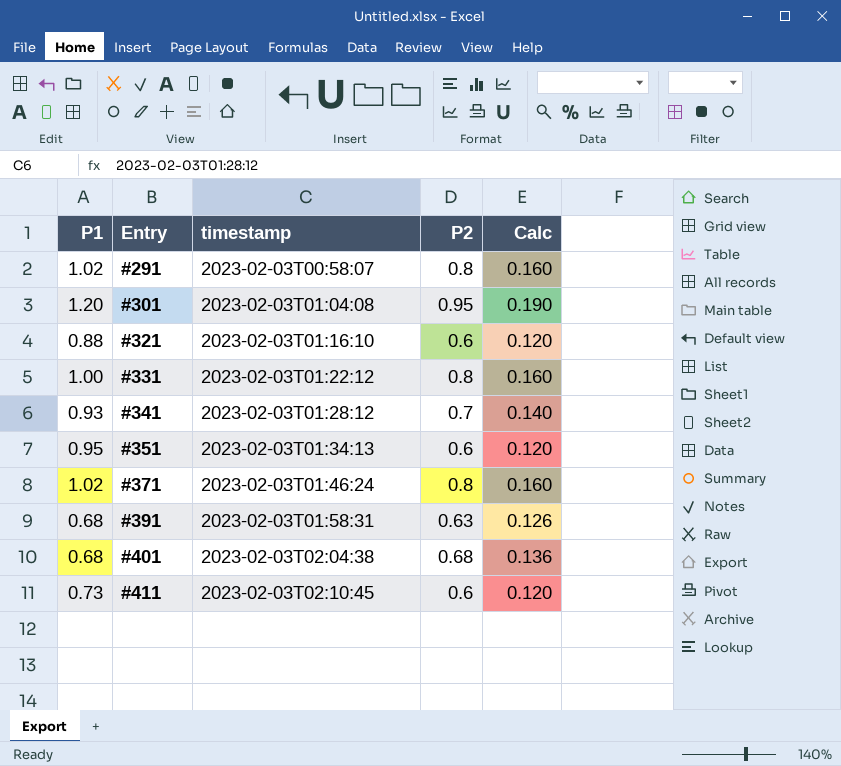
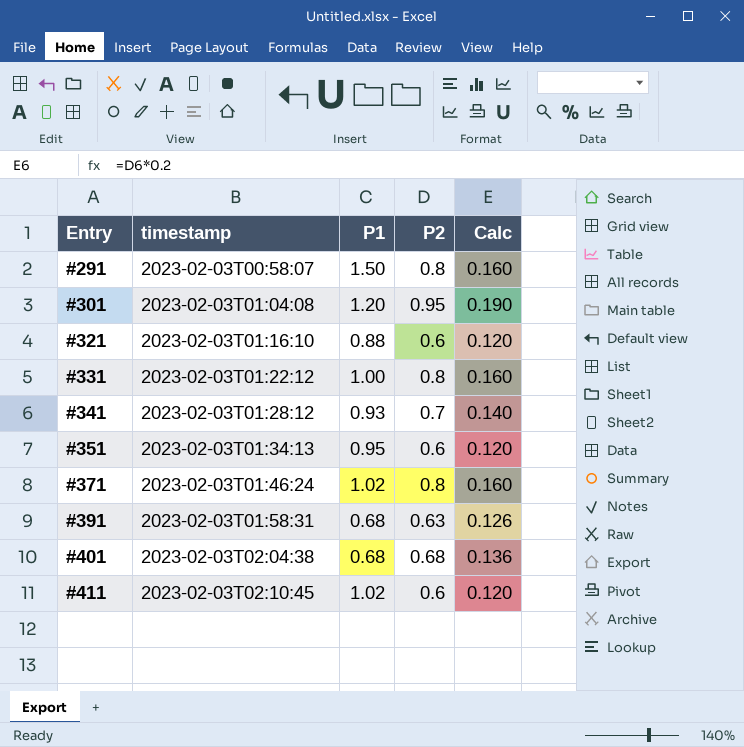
column P1 | position: 1 -> 3
#291 | P1: 1.02 -> 1.50
#411 | P1: 0.73 -> 1.02

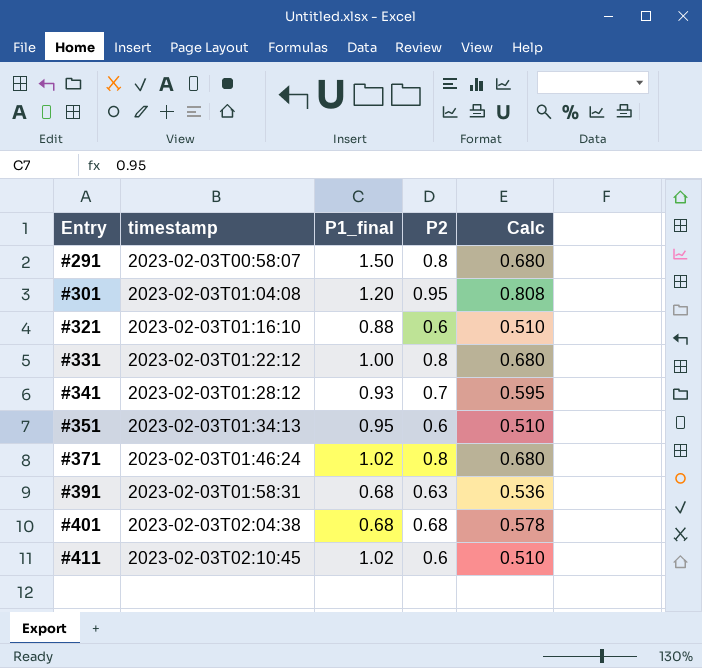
column name: P1 -> P1_final
column Calc | formula: [P2] * 0.2 -> [P2] * 0.85

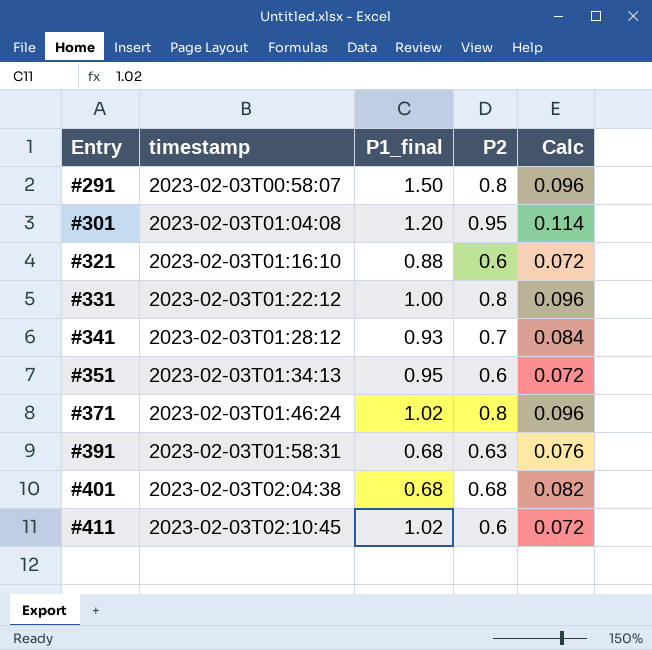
column Calc | formula: [P2] * 0.85 -> [P2] * 0.12

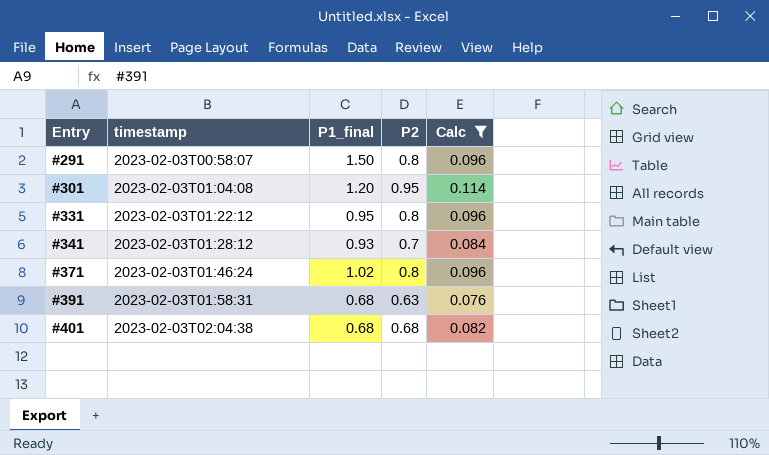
filter: none -> Calc != 0.072
#331 | P1_final: 1.00 -> 0.95

